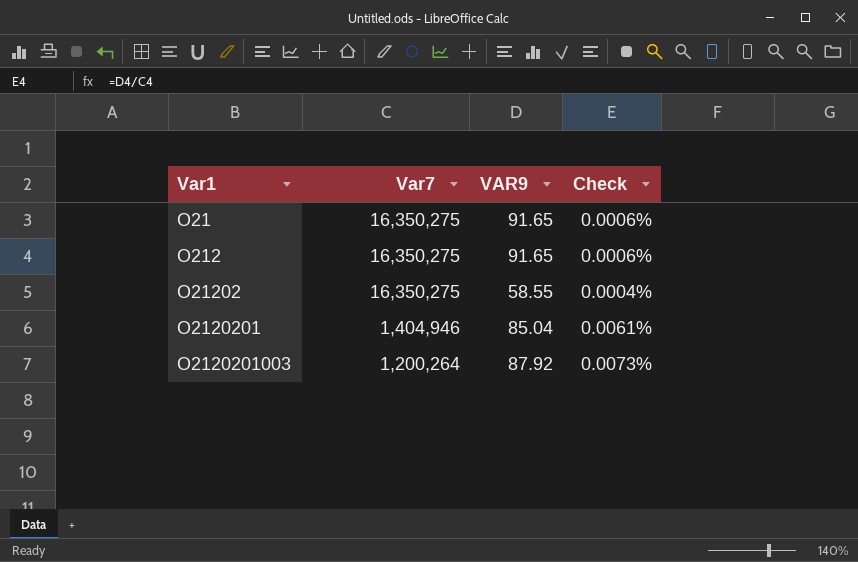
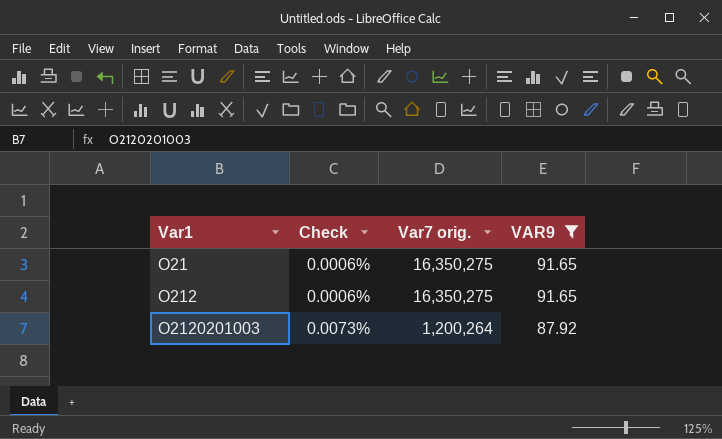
filter: none -> VAR9 >= 87.92
column Check | position: 4 -> 2
column name: Var7 -> Var7 orig.

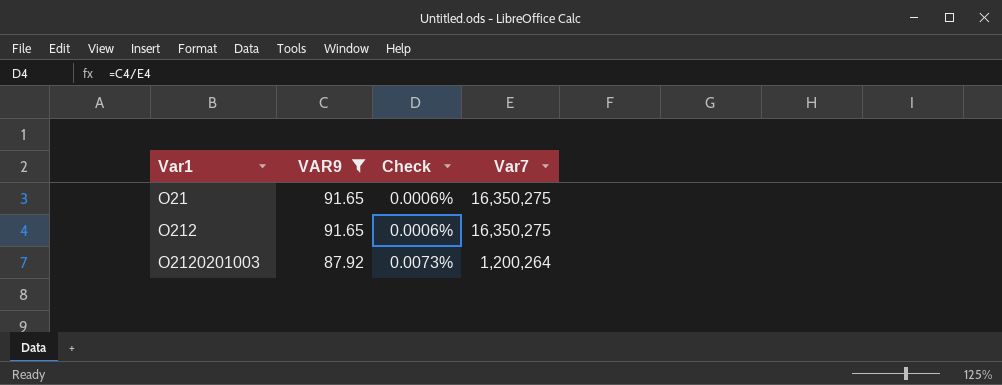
column VAR9 | position: 4 -> 2
column name: Var7 orig. -> Var7

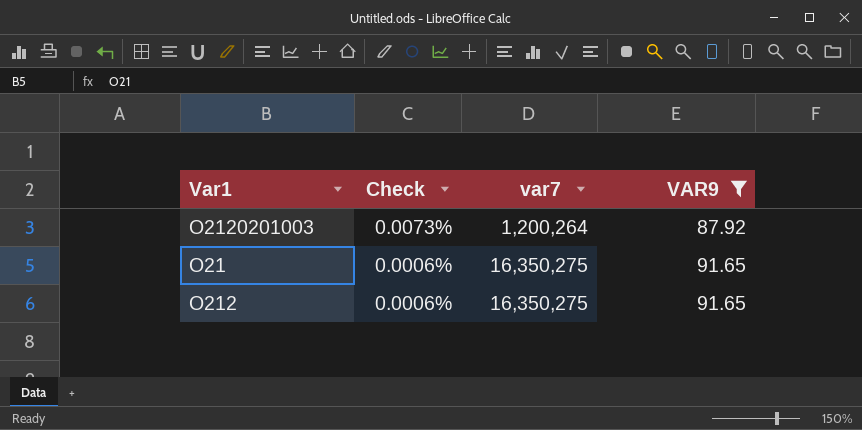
row order: Var1 ascending -> Check descending
column name: Var7 -> var7
column VAR9 | position: 2 -> 4

